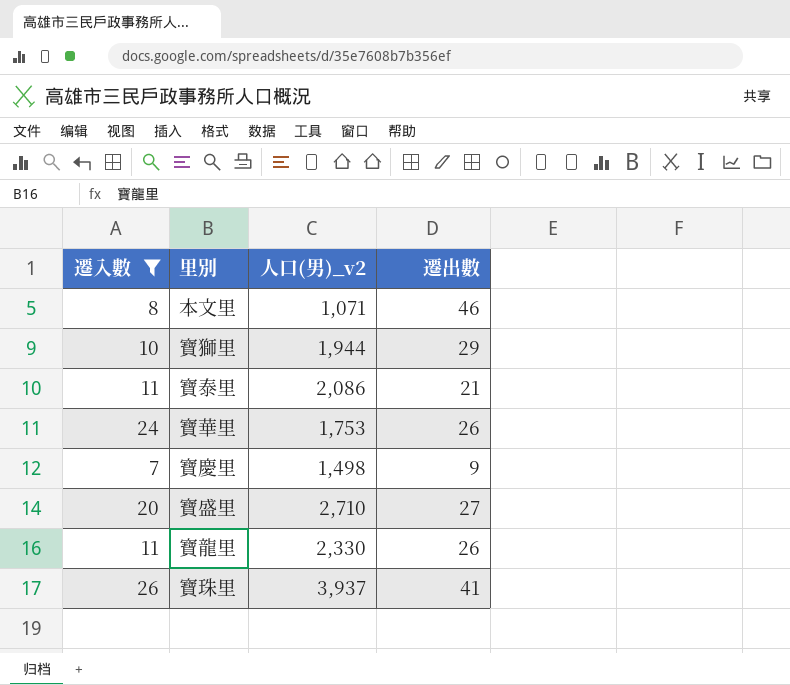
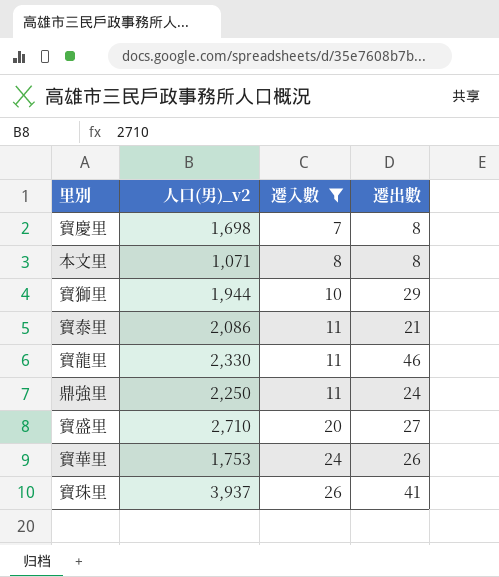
row order: none -> 遷入數 ascending
column 遷入數 | position: 1 -> 3
寶慶里 | 人口(男)_v2: 1,498 -> 1,698
寶慶里 | 遷出數: 9 -> 8
本文里 | 遷出數: 46 -> 8
寶龍里 | 遷出數: 26 -> 46
row 鼎強里: none -> 2,250 | 11 | 24

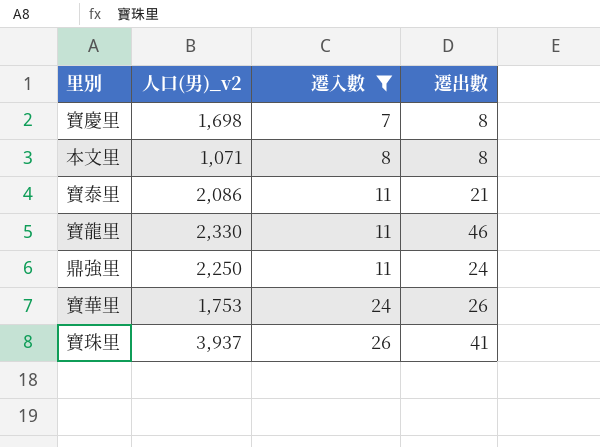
row 寶獅里: 1,944 | 10 | 29 -> none
row 寶盛里: 2,710 | 20 | 27 -> none

